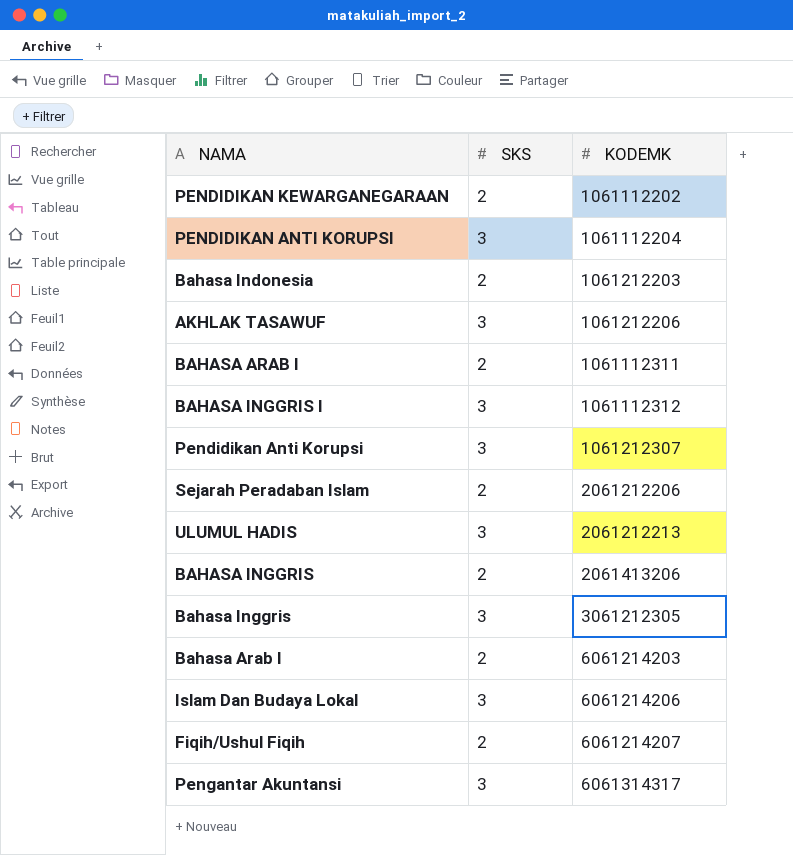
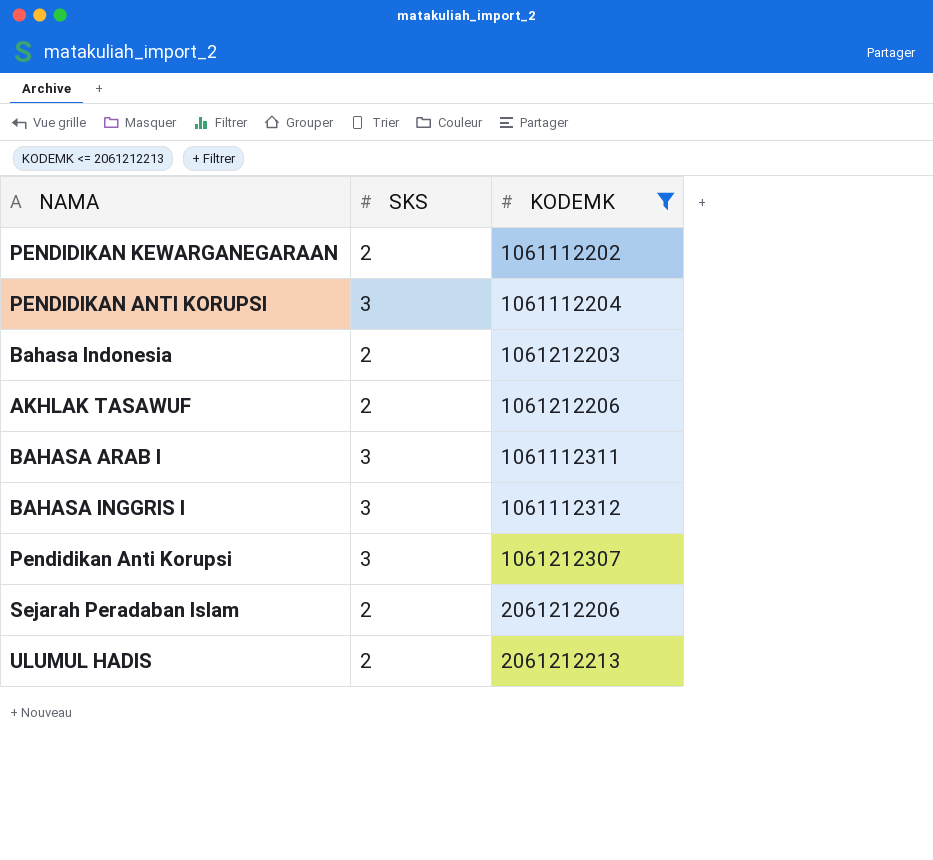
filter: none -> KODEMK <= 2061212213
AKHLAK TASAWUF | SKS: 3 -> 2
BAHASA ARAB I | SKS: 2 -> 3
ULUMUL HADIS | SKS: 3 -> 2

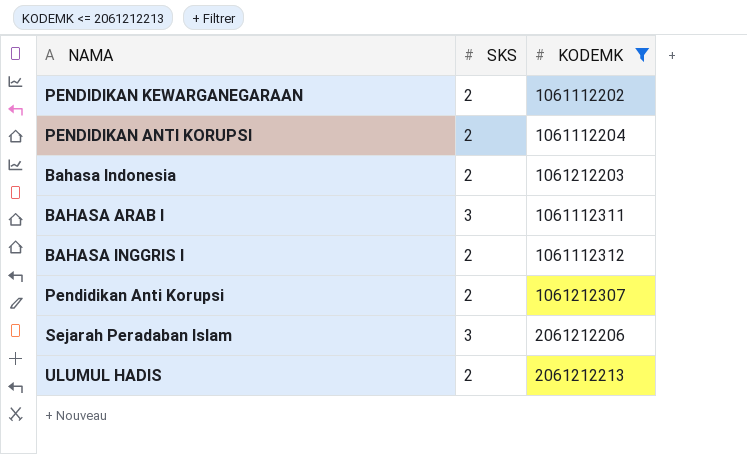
row AKHLAK TASAWUF: 2 | 1061212206 -> none
PENDIDIKAN ANTI KORUPSI | SKS: 3 -> 2
BAHASA INGGRIS I | SKS: 3 -> 2
Pendidikan Anti Korupsi | SKS: 3 -> 2
Sejarah Peradaban Islam | SKS: 2 -> 3

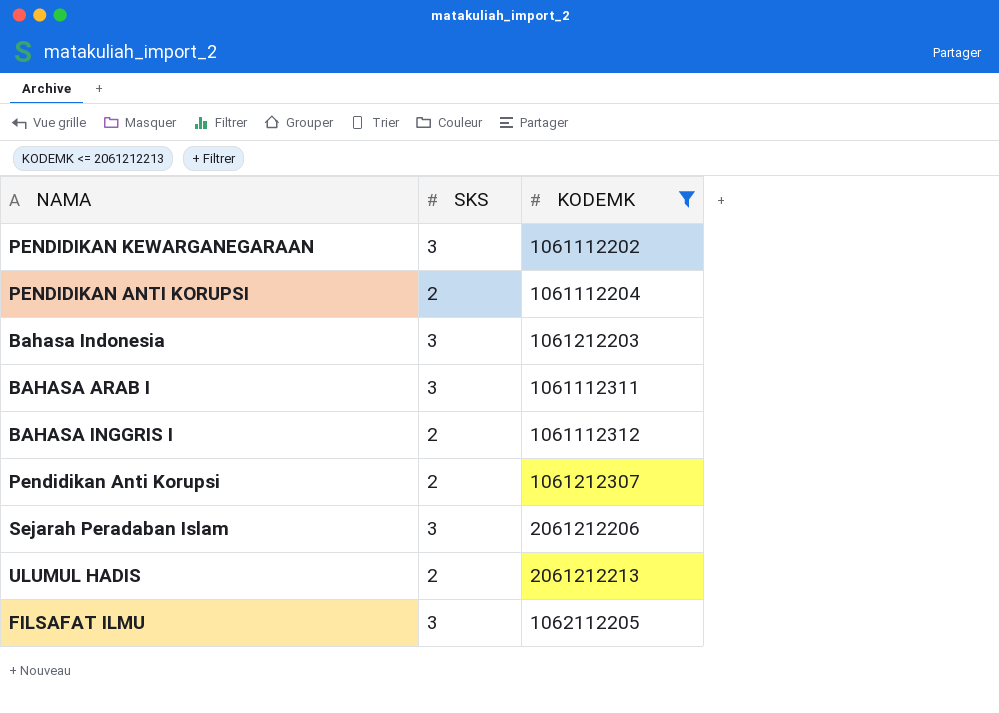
PENDIDIKAN KEWARGANEGARAAN | SKS: 2 -> 3
Bahasa Indonesia | SKS: 2 -> 3
row FILSAFAT ILMU: none -> 3 | 1062112205

